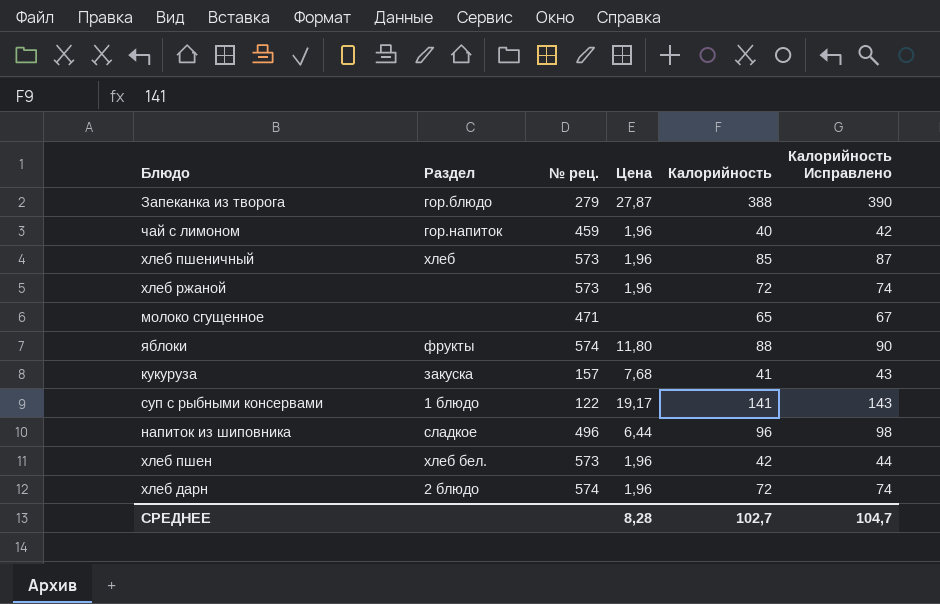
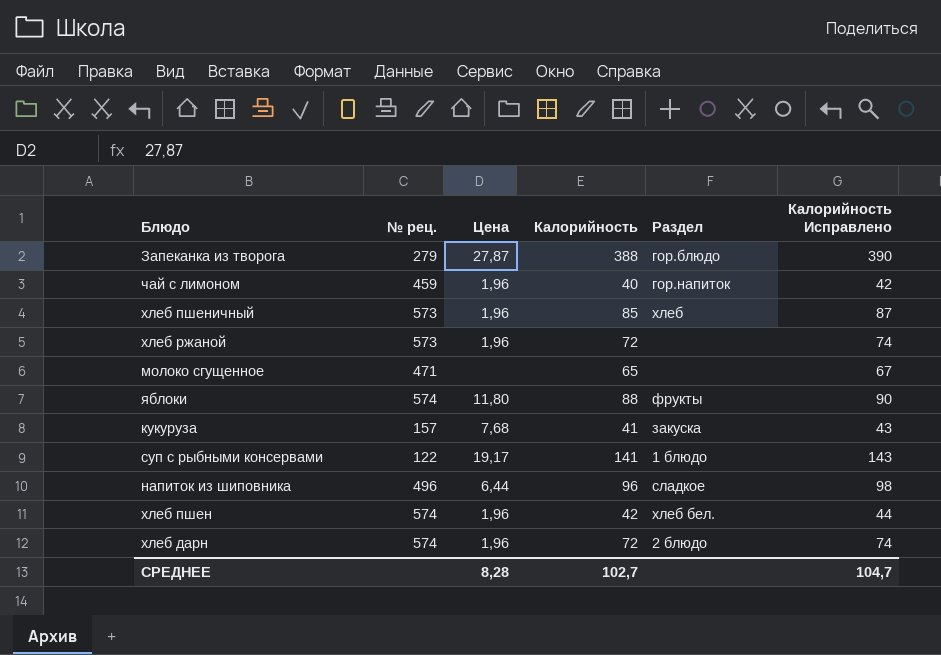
column Раздел | position: 2 -> 5
хлеб пшен | № рец.: 573 -> 574

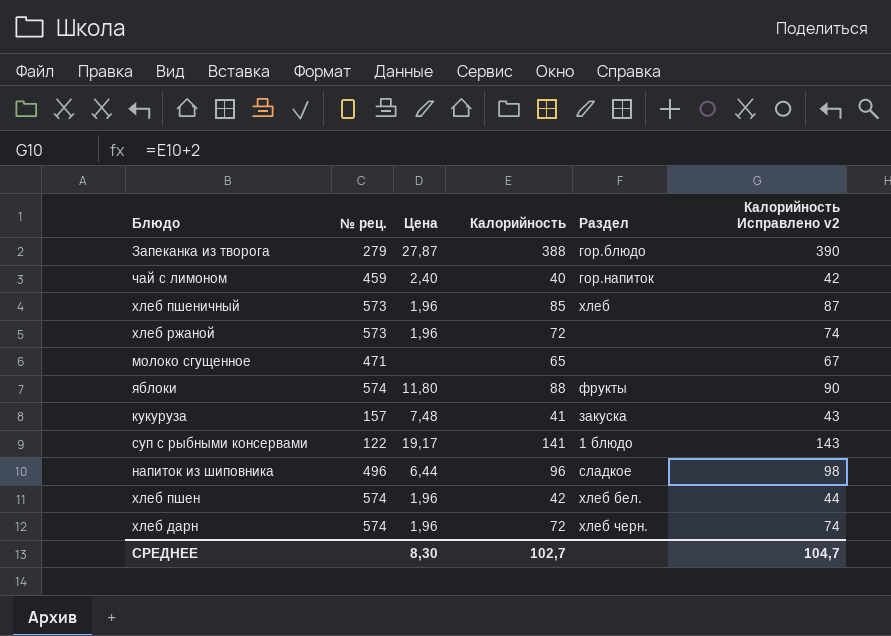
column name: Калорийность Исправлено -> Калорийность Исправлено v2
чай с лимоном | Цена: 1,96 -> 2,40
кукуруза | Цена: 7,68 -> 7,48
хлеб дарн | Раздел: 2 блюдо -> хлеб черн.
СРЕДНЕЕ | Цена: 8,28 -> 8,30

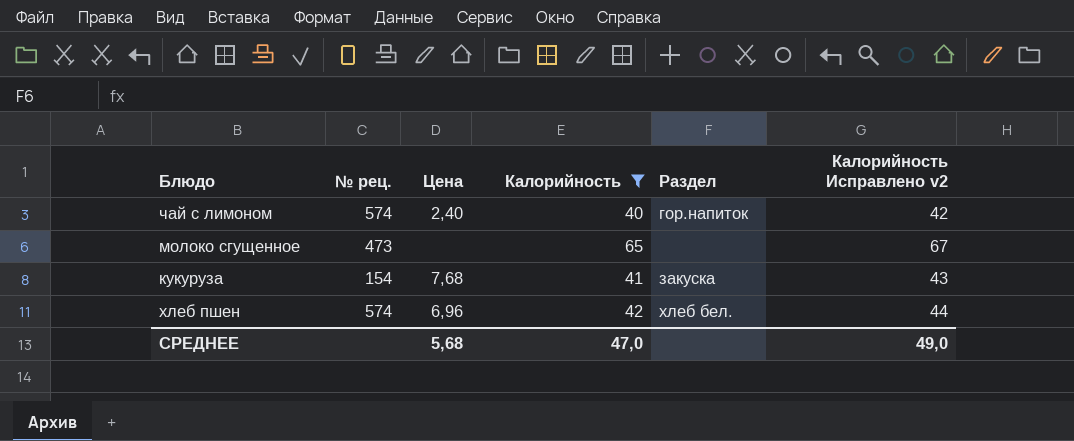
filter: none -> Калорийность <= 65
чай с лимоном | № рец.: 459 -> 574
молоко сгущенное | № рец.: 471 -> 473
кукуруза | № рец.: 157 -> 154
кукуруза | Цена: 7,48 -> 7,68
хлеб пшен | Цена: 1,96 -> 6,96
СРЕДНЕЕ | Цена: 8,30 -> 5,68
СРЕДНЕЕ | Калорийность: 102,7 -> 47,0
СРЕДНЕЕ | Калорийность Исправлено v2: 104,7 -> 49,0

